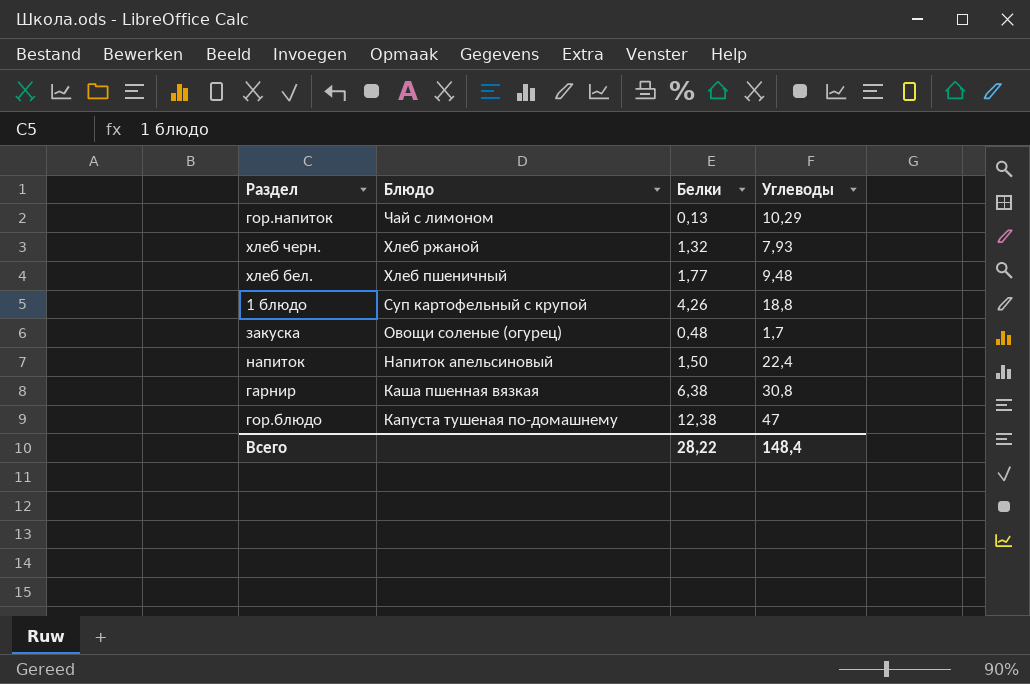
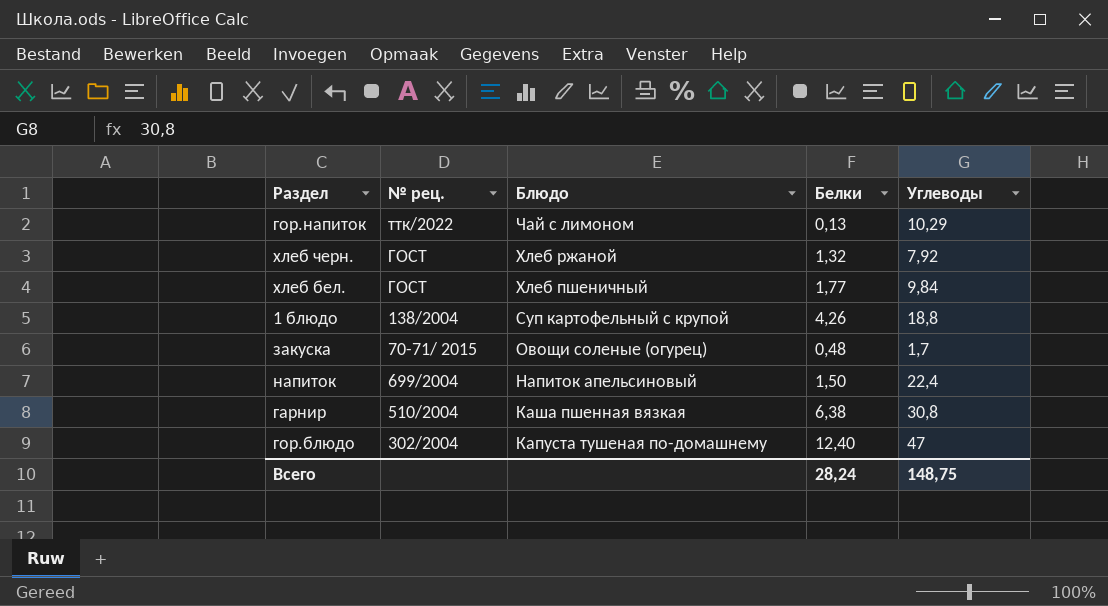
column № рец. | position: none -> 2
хлеб черн. | Углеводы: 7,93 -> 7,92
хлеб бел. | Углеводы: 9,48 -> 9,84
гор.блюдо | Белки: 12,38 -> 12,40
Всего | Белки: 28,22 -> 28,24
Всего | Углеводы: 148,4 -> 148,75

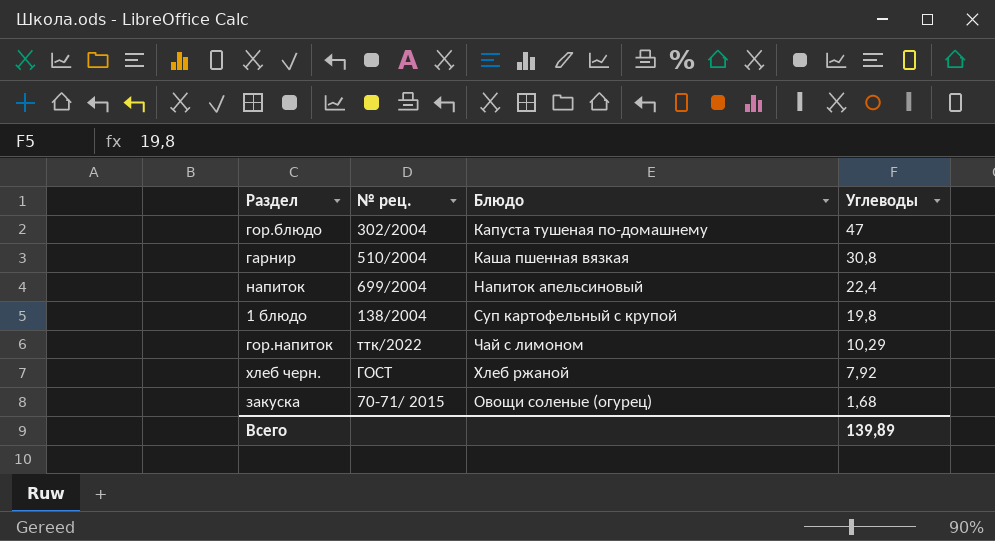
row order: Блюдо descending -> Углеводы descending
column Белки | position: 4 -> none
row хлеб бел.: ГОСТ | Хлеб пшеничный | 1,77 | 9,84 -> none
1 блюдо | Углеводы: 18,8 -> 19,8
закуска | Углеводы: 1,7 -> 1,68
Всего | Углеводы: 148,75 -> 139,89

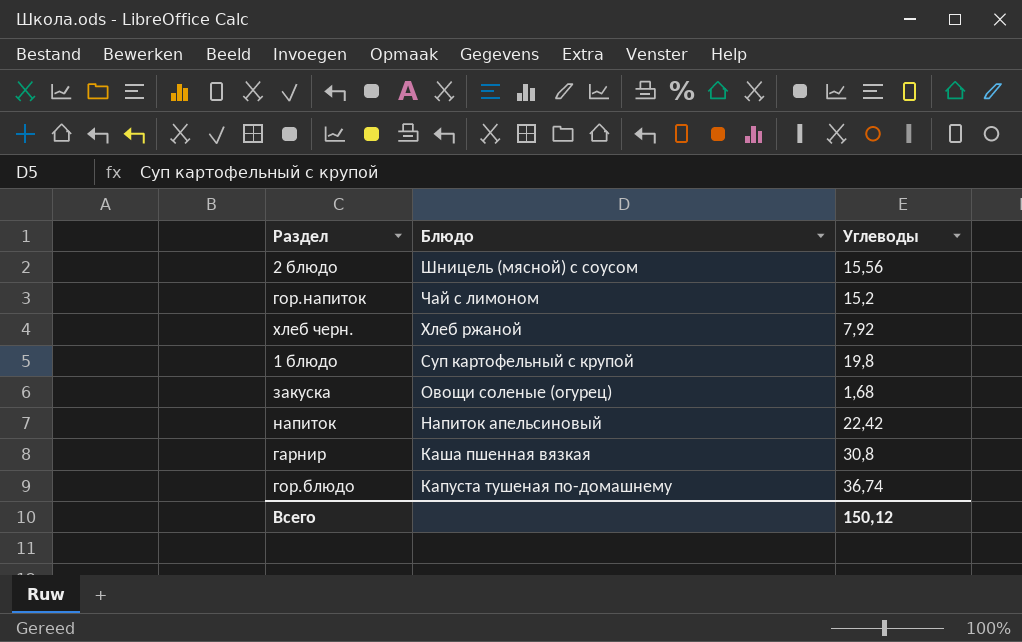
row order: Углеводы descending -> Блюдо descending
column № рец. | position: 2 -> none
row 2 блюдо: none -> Шницель (мясной) с соусом | 15,56
гор.напиток | Углеводы: 10,29 -> 15,2
напиток | Углеводы: 22,4 -> 22,42
гор.блюдо | Углеводы: 47 -> 36,74
Всего | Углеводы: 139,89 -> 150,12

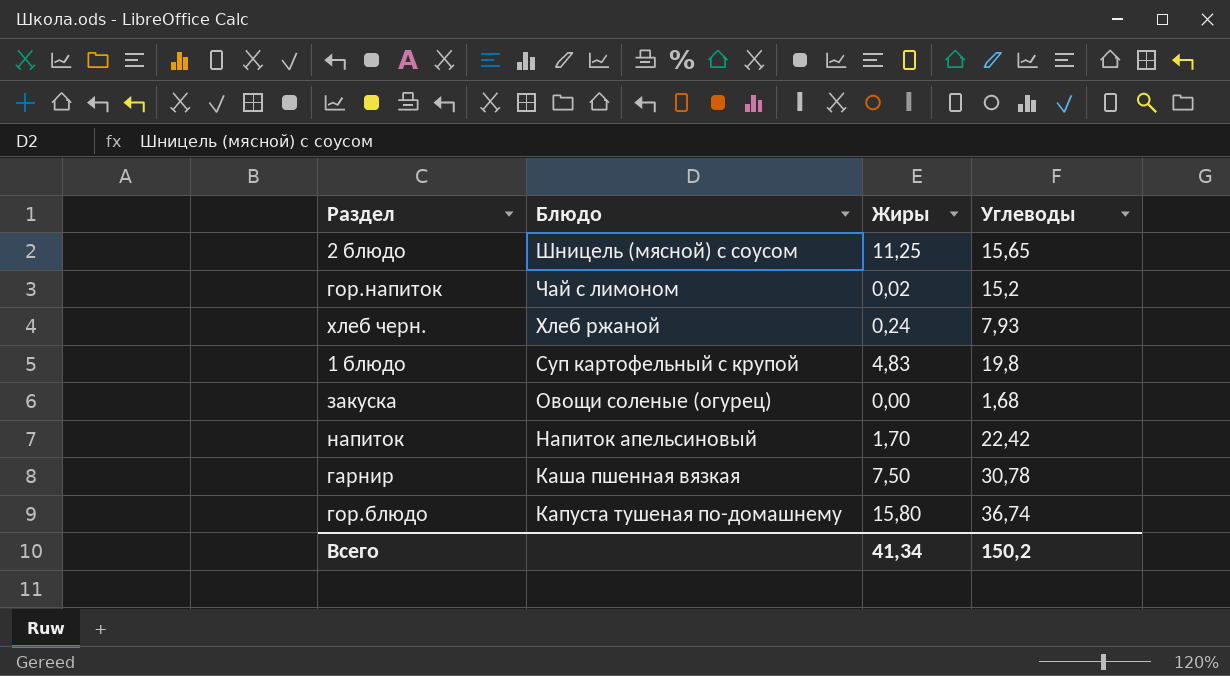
column Жиры | position: none -> 3
2 блюдо | Углеводы: 15,56 -> 15,65
хлеб черн. | Углеводы: 7,92 -> 7,93
гарнир | Углеводы: 30,8 -> 30,78
Всего | Углеводы: 150,12 -> 150,2

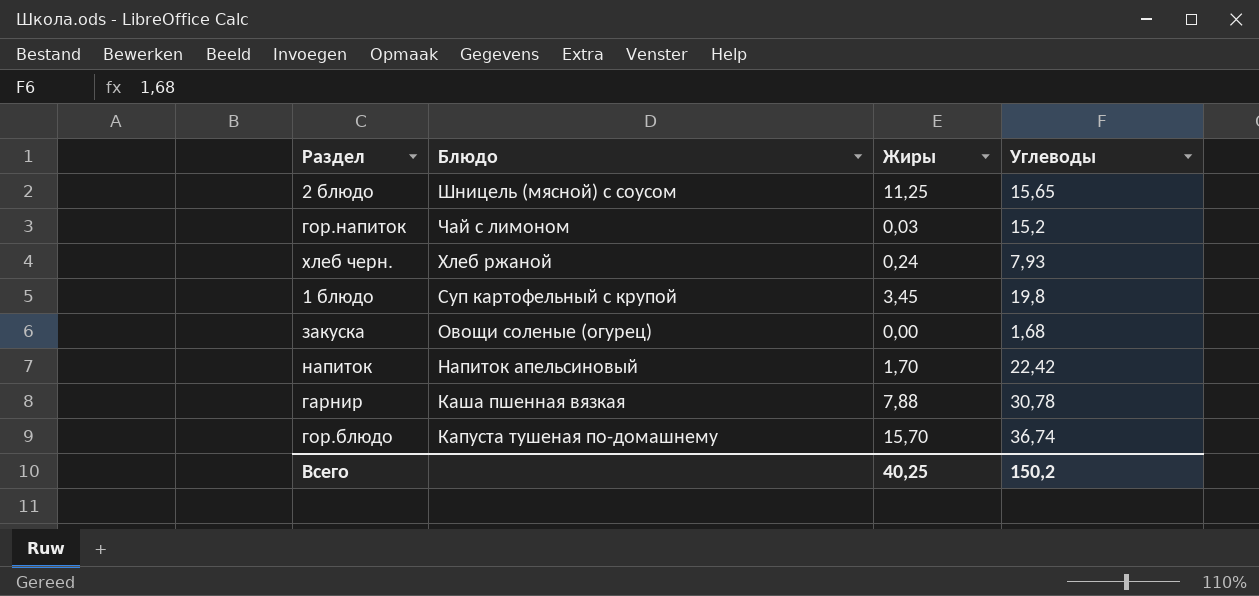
гор.напиток | Жиры: 0,02 -> 0,03
1 блюдо | Жиры: 4,83 -> 3,45
гарнир | Жиры: 7,50 -> 7,88
гор.блюдо | Жиры: 15,80 -> 15,70
Всего | Жиры: 41,34 -> 40,25

